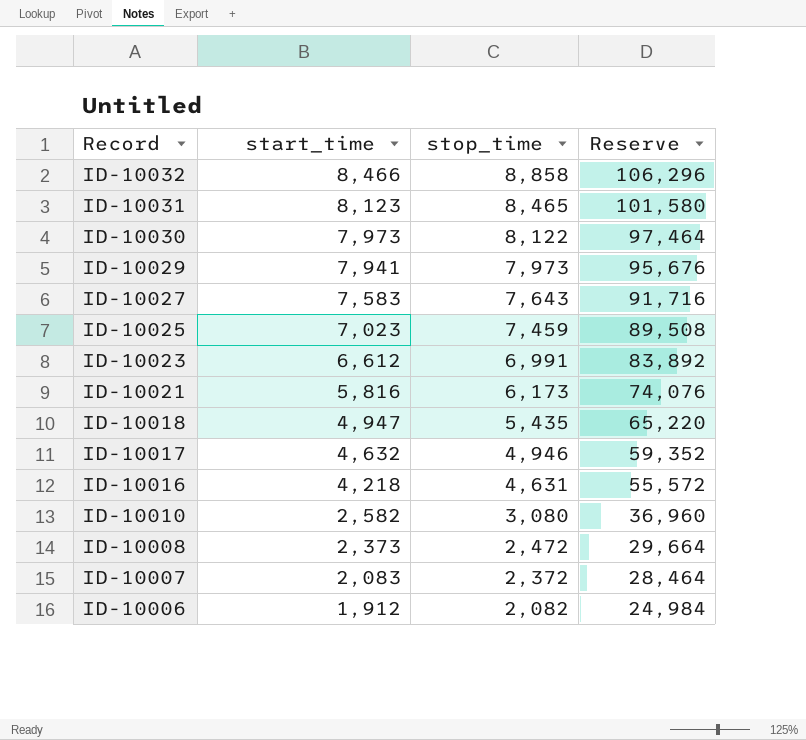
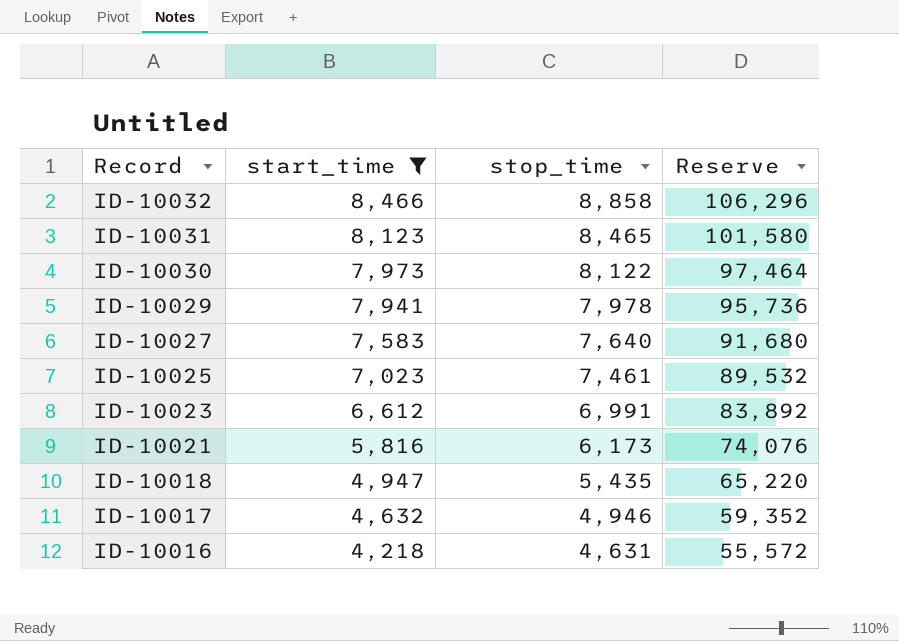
filter: none -> start_time >= 4,218
ID-10029 | stop_time: 7,973 -> 7,978
ID-10029 | Reserve: 95,676 -> 95,736
ID-10027 | stop_time: 7,643 -> 7,640
ID-10027 | Reserve: 91,716 -> 91,680
ID-10025 | stop_time: 7,459 -> 7,461
ID-10025 | Reserve: 89,508 -> 89,532

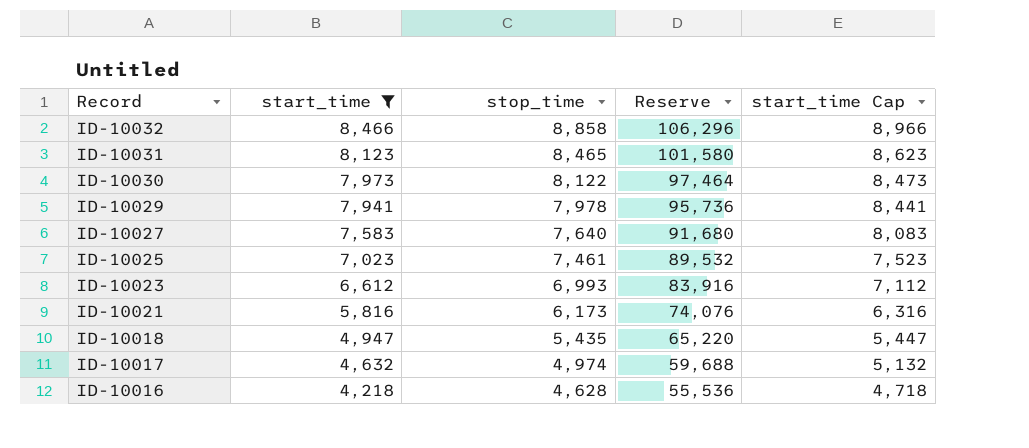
column start_time Cap | formula: none -> [start_time] + 500
ID-10023 | stop_time: 6,991 -> 6,993
ID-10023 | Reserve: 83,892 -> 83,916
ID-10017 | stop_time: 4,946 -> 4,974
ID-10017 | Reserve: 59,352 -> 59,688
ID-10016 | stop_time: 4,631 -> 4,628
ID-10016 | Reserve: 55,572 -> 55,536

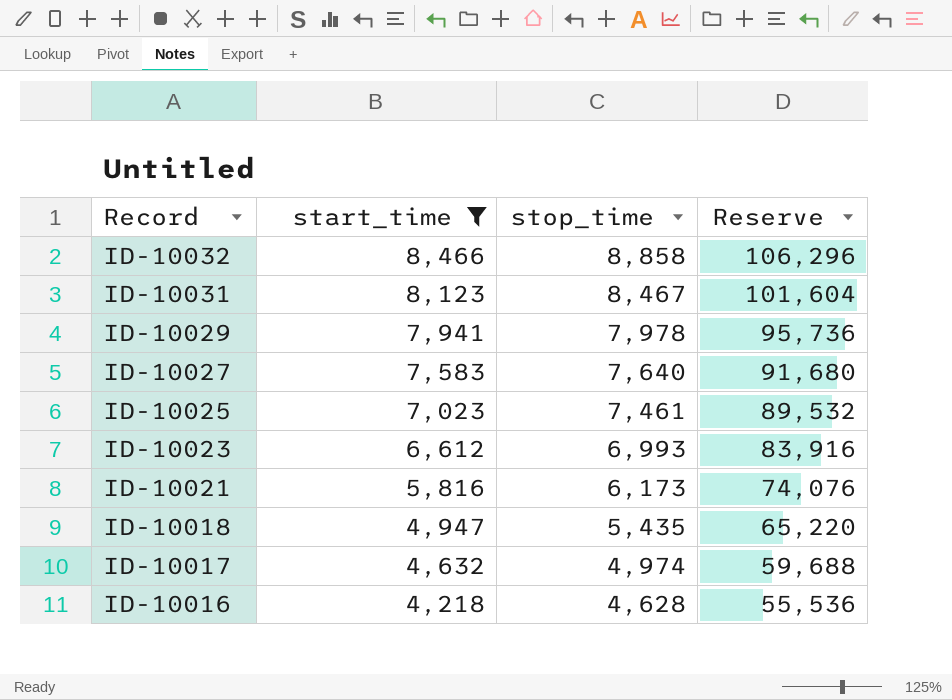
column start_time Cap | formula: [start_time] + 500 -> none
row ID-10030: 7,973 | 8,122 | 97,464 | 8,473 -> none
ID-10031 | stop_time: 8,465 -> 8,467
ID-10031 | Reserve: 101,580 -> 101,604

